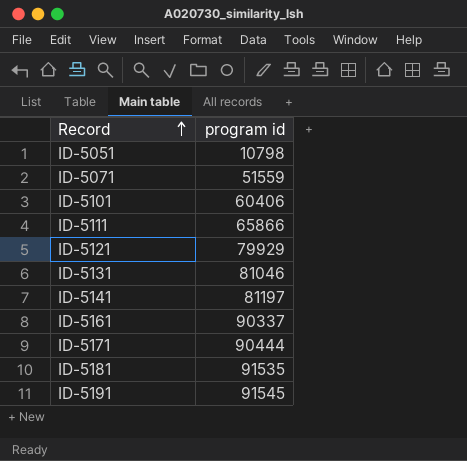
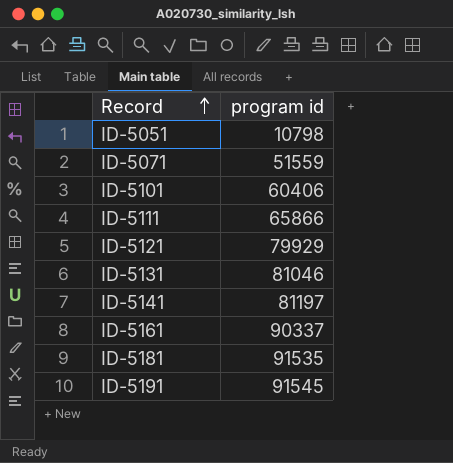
row ID-5171: 90444 -> none

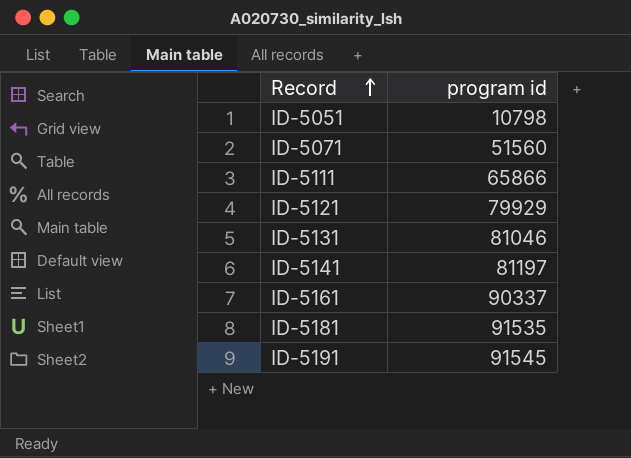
row ID-5101: 60406 -> none
ID-5071 | program id: 51559 -> 51560

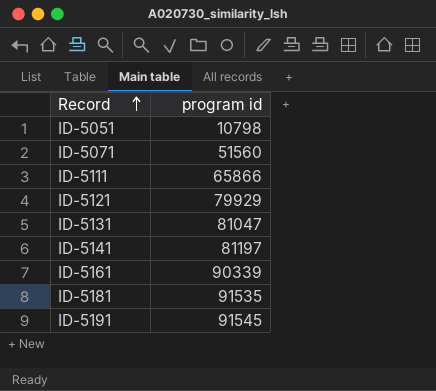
ID-5131 | program id: 81046 -> 81047
ID-5161 | program id: 90337 -> 90339

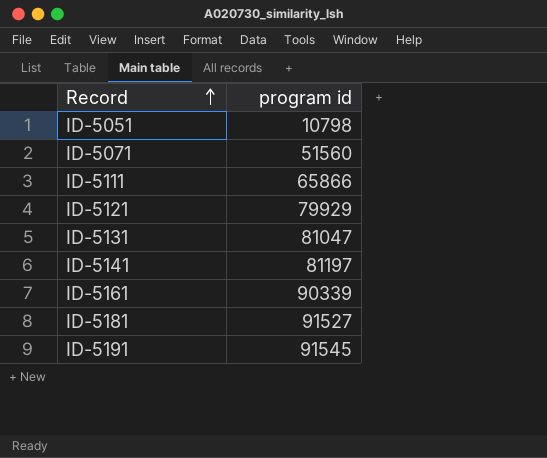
ID-5181 | program id: 91535 -> 91527

